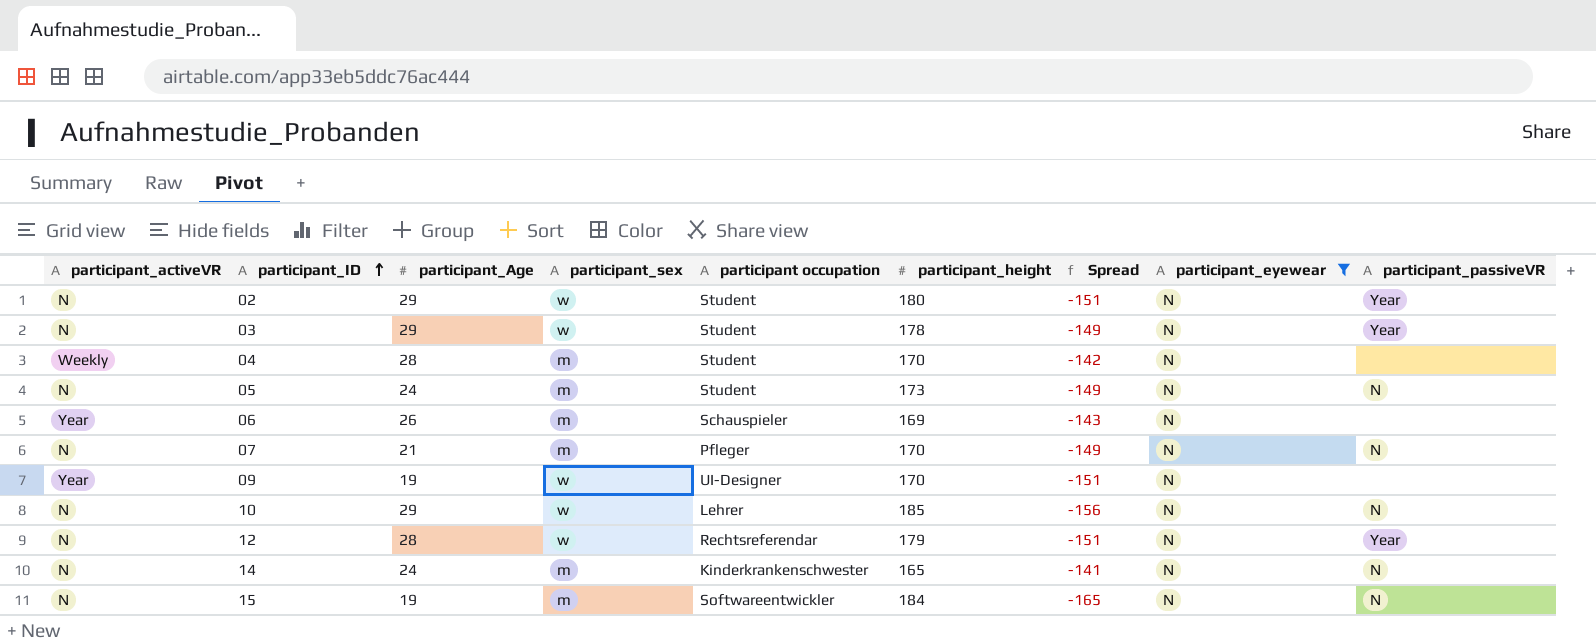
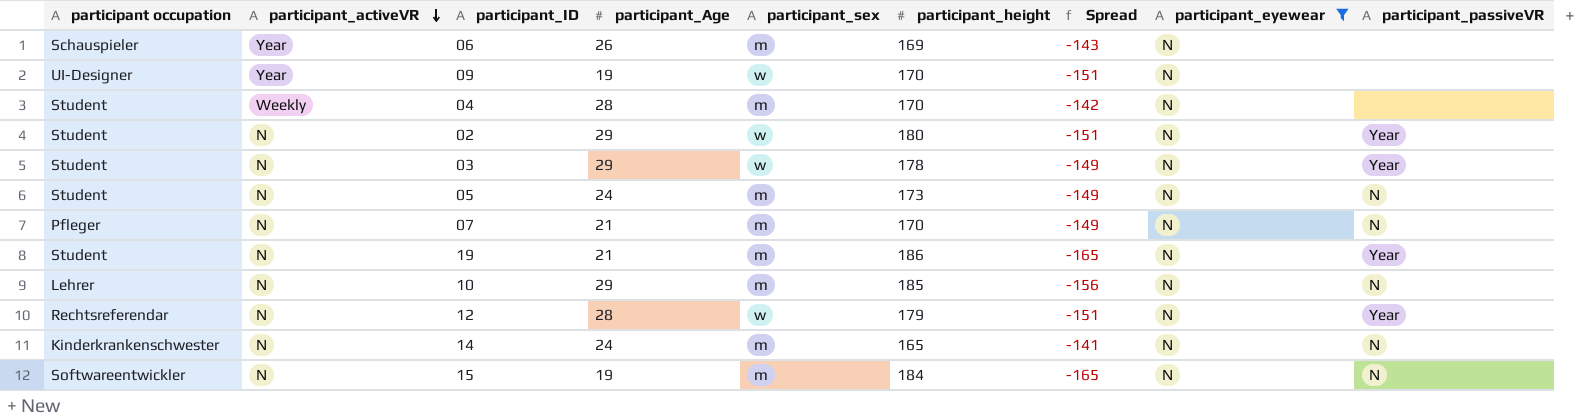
row order: participant_ID ascending -> participant_activeVR descending
column participant occupation | position: 5 -> 1
row 19: none -> Student | N | 21 | m | 186 | -165 | N | Year
10 | participant_sex: w -> m

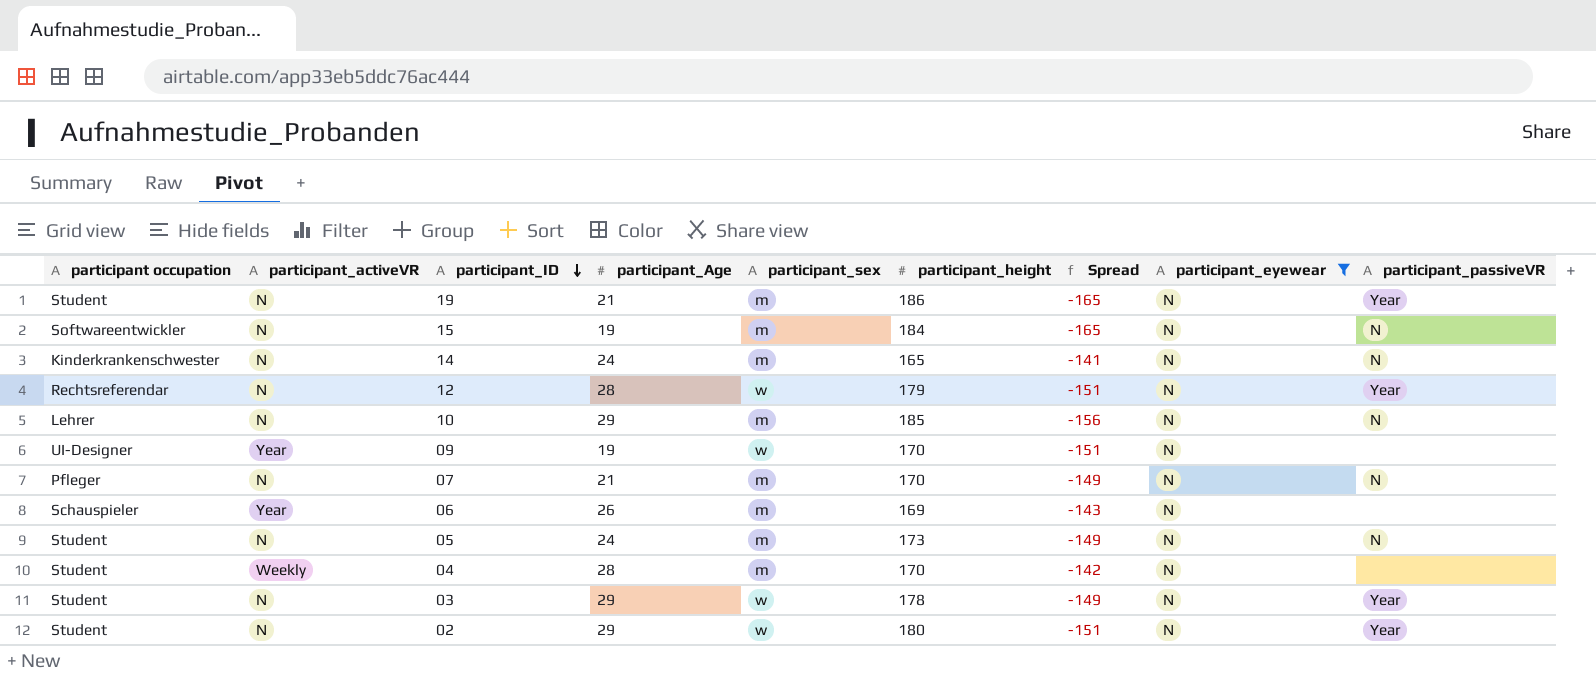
row order: participant_activeVR descending -> participant_ID descending

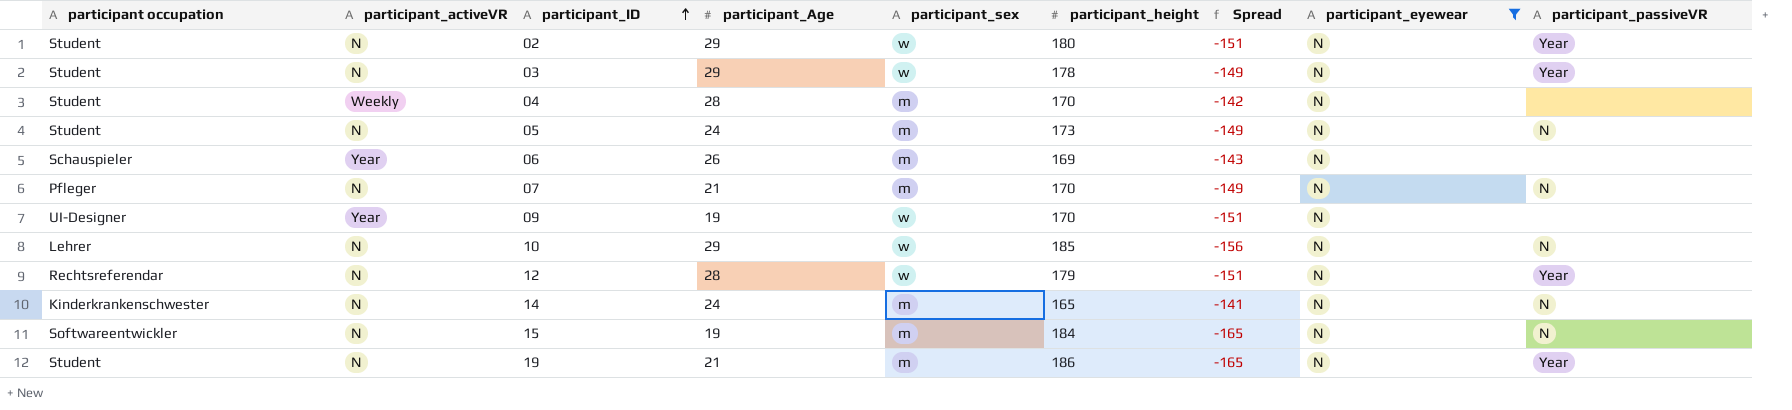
row order: participant_ID descending -> participant_ID ascending
10 | participant_sex: m -> w

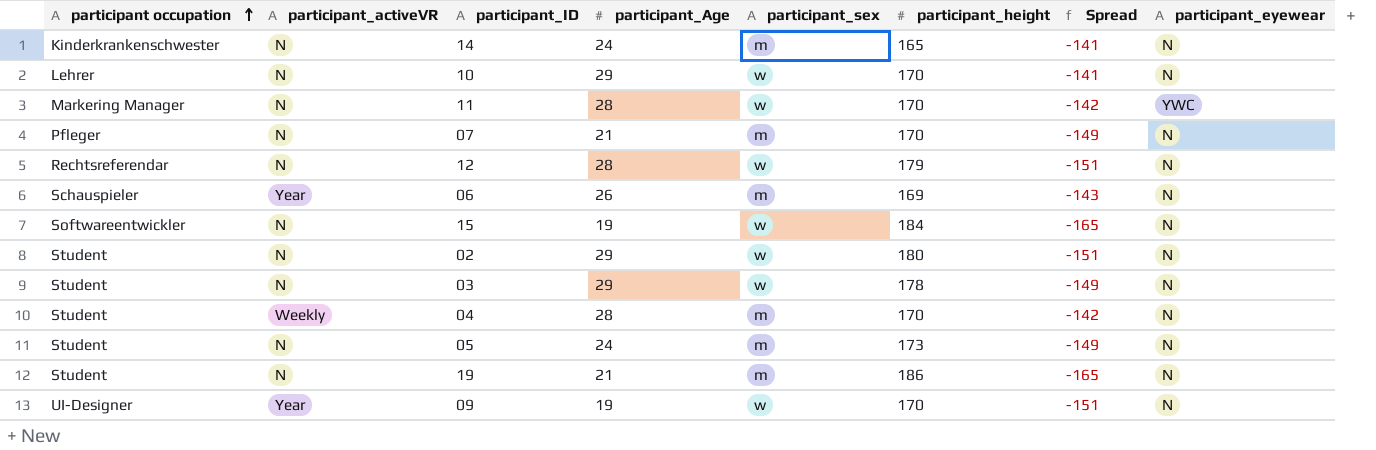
filter: participant_eyewear = N -> none
row order: participant_ID ascending -> participant occupation ascending
column participant_passiveVR | position: 9 -> none
10 | participant_height: 185 -> 170
10 | Spread: -156 -> -141
15 | participant_sex: m -> w

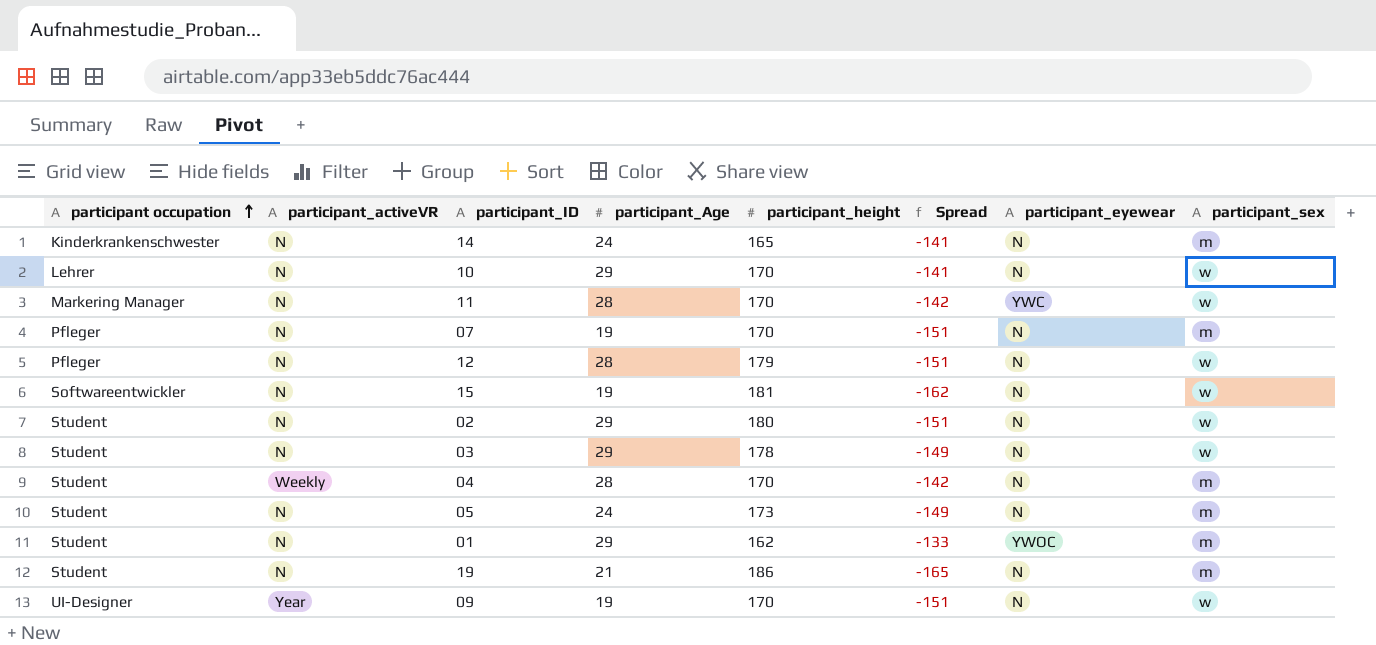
column participant_sex | position: 5 -> 8
row 06: Schauspieler | Year | 26 | m | 169 | -143 | N -> none
07 | participant_Age: 21 -> 19
07 | Spread: -149 -> -151
12 | participant occupation: Rechtsreferendar -> Pfleger
15 | participant_height: 184 -> 181
15 | Spread: -165 -> -162
row 01: none -> Student | N | 29 | 162 | -133 | YWOC | m

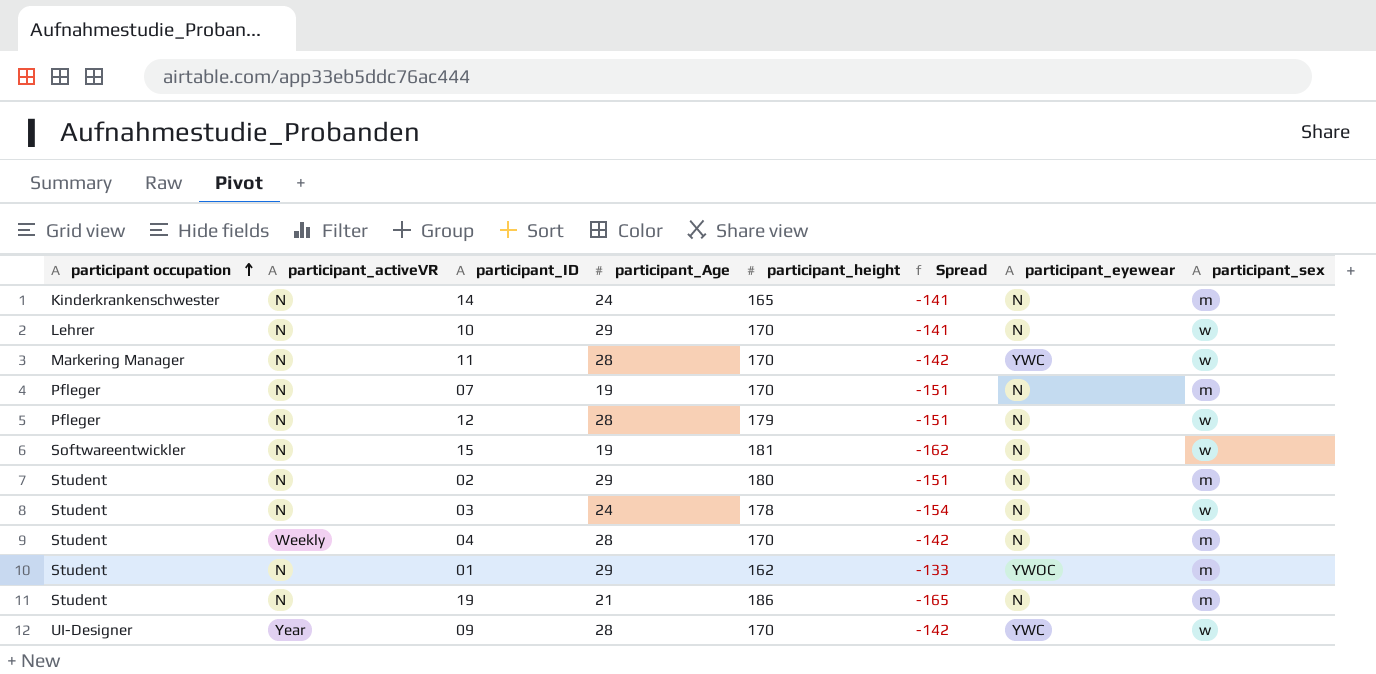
row 05: Student | N | 24 | 173 | -149 | N | m -> none
02 | participant_sex: w -> m
03 | participant_Age: 29 -> 24
03 | Spread: -149 -> -154
09 | participant_Age: 19 -> 28
09 | Spread: -151 -> -142
09 | participant_eyewear: N -> YWC

